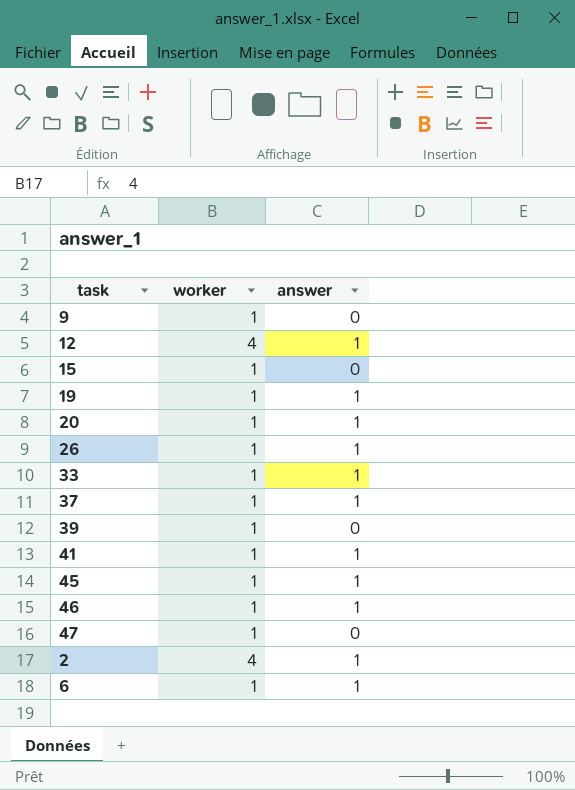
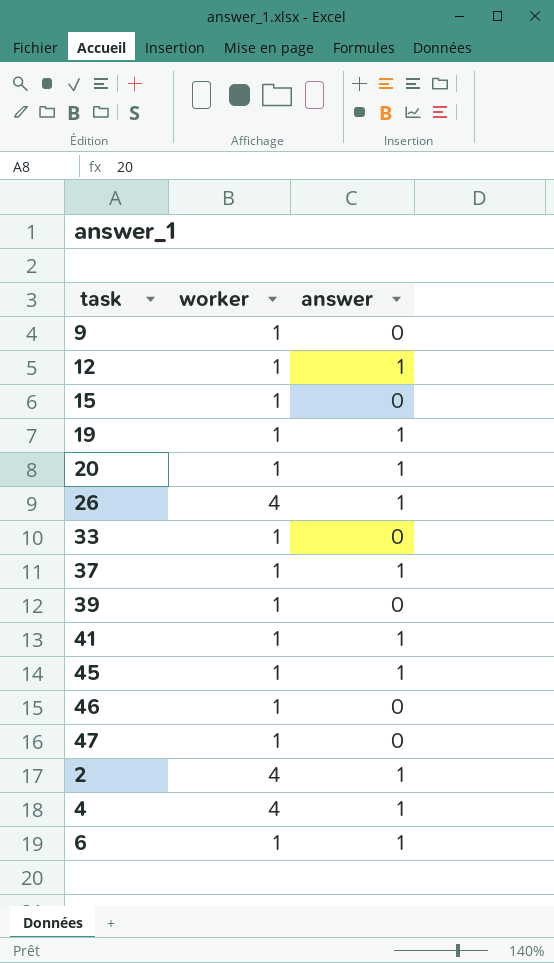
12 | worker: 4 -> 1
26 | worker: 1 -> 4
33 | answer: 1 -> 0
46 | answer: 1 -> 0
row 4: none -> 4 | 1

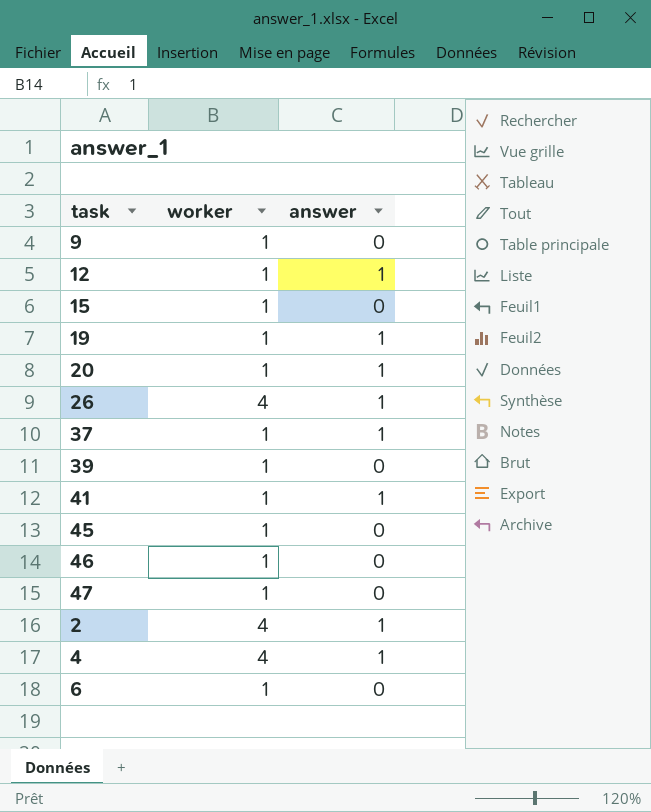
row 33: 1 | 0 -> none
45 | answer: 1 -> 0
6 | answer: 1 -> 0

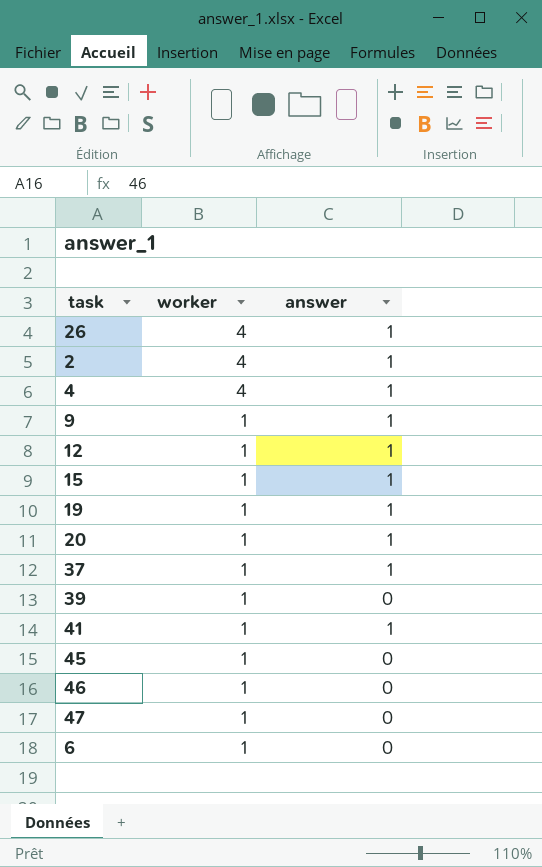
row order: none -> worker descending
9 | answer: 0 -> 1
15 | answer: 0 -> 1

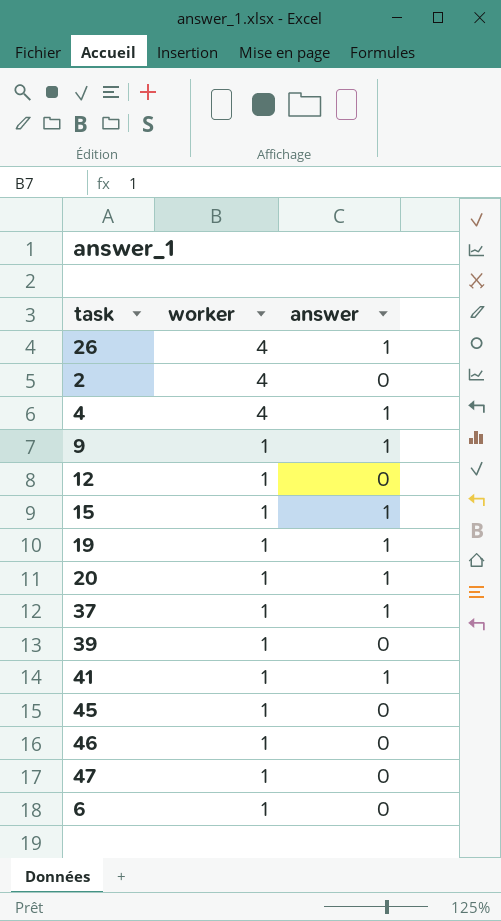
2 | answer: 1 -> 0
12 | answer: 1 -> 0

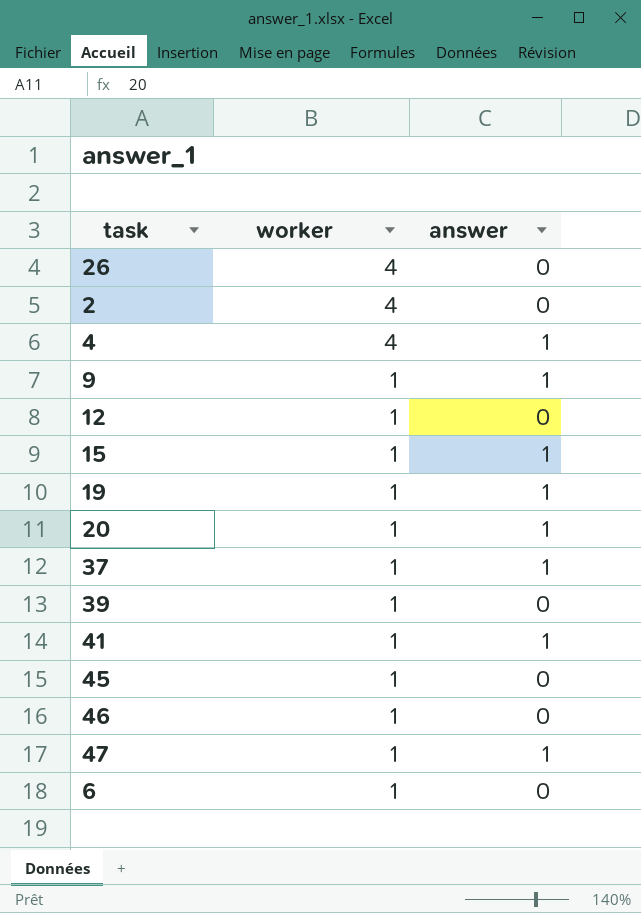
26 | answer: 1 -> 0
47 | answer: 0 -> 1

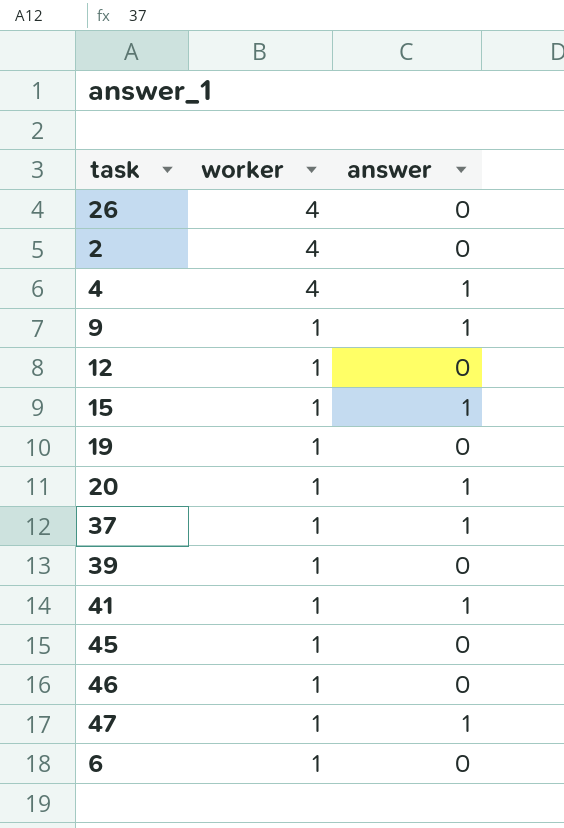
19 | answer: 1 -> 0

